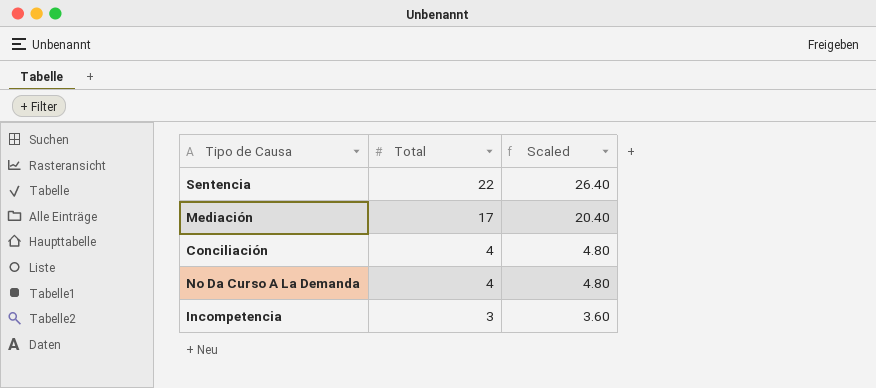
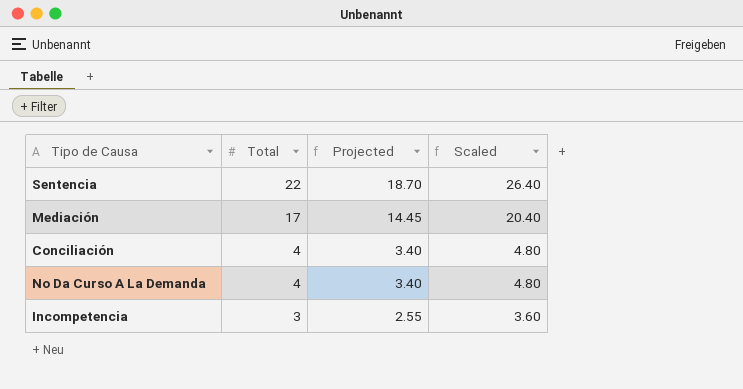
column Projected | formula: none -> [Total] * 0.85

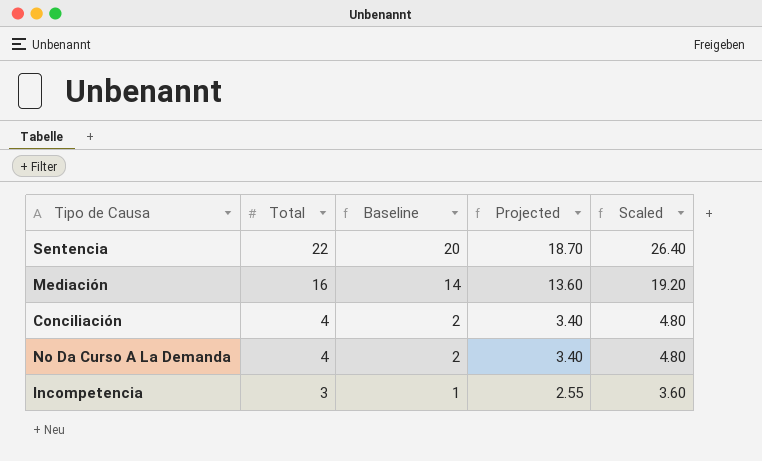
column Baseline | formula: none -> [Total] - 2
Mediación | Total: 17 -> 16
Mediación | Projected: 14.45 -> 13.60
Mediación | Scaled: 20.40 -> 19.20

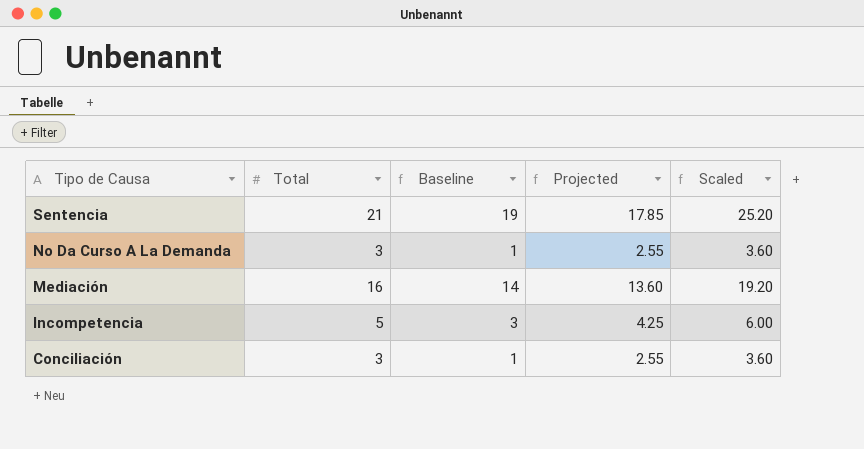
row order: Total descending -> Tipo de Causa descending
Sentencia | Total: 22 -> 21
Sentencia | Baseline: 20 -> 19
Sentencia | Projected: 18.70 -> 17.85
Sentencia | Scaled: 26.40 -> 25.20
No Da Curso A La Demanda | Total: 4 -> 3
No Da Curso A La Demanda | Baseline: 2 -> 1
No Da Curso A La Demanda | Projected: 3.40 -> 2.55
No Da Curso A La Demanda | Scaled: 4.80 -> 3.60
Incompetencia | Total: 3 -> 5
Incompetencia | Baseline: 1 -> 3
Incompetencia | Projected: 2.55 -> 4.25
Incompetencia | Scaled: 3.60 -> 6.00
Conciliación | Total: 4 -> 3
Conciliación | Baseline: 2 -> 1
Conciliación | Projected: 3.40 -> 2.55
Conciliación | Scaled: 4.80 -> 3.60

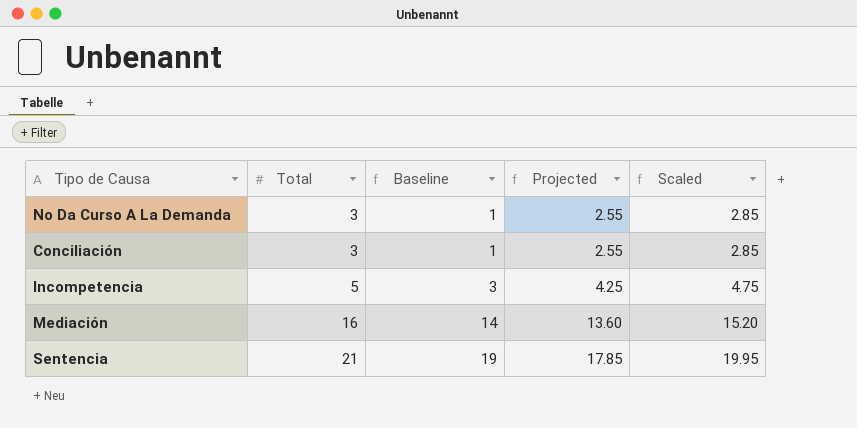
row order: Tipo de Causa descending -> Total ascending
column Scaled | formula: [Total] * 1.2 -> [Total] * 0.95

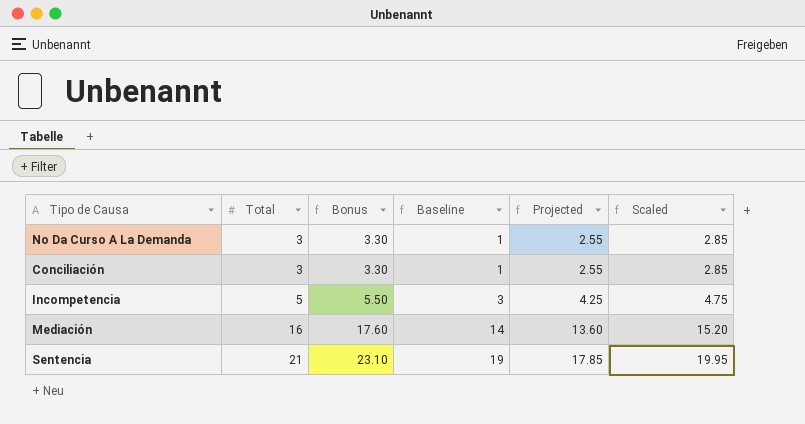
column Bonus | formula: none -> [Total] * 1.1

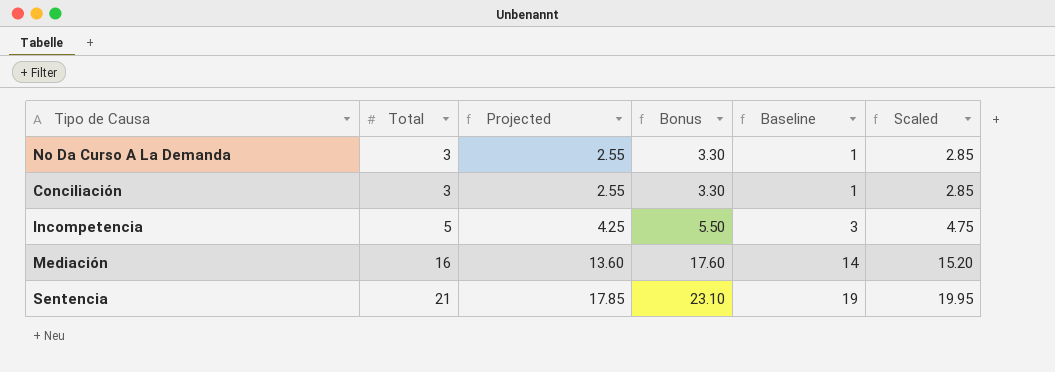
column Projected | position: 5 -> 3

